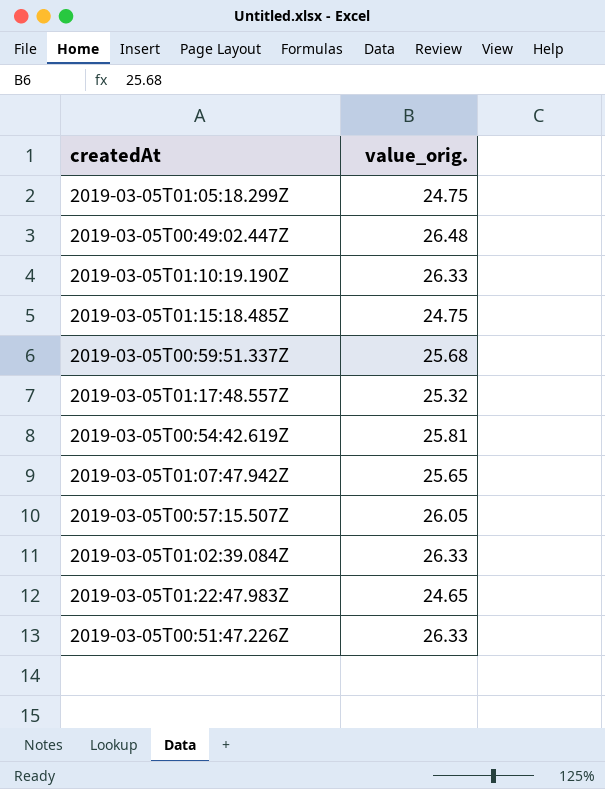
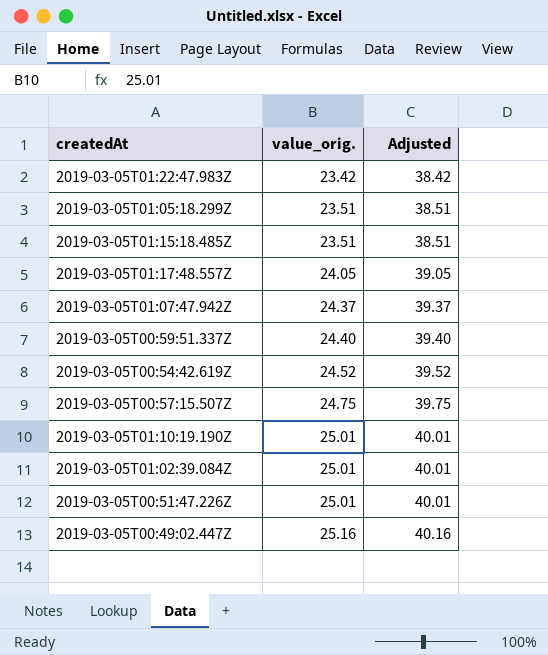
row order: none -> value_orig. ascending
column Adjusted | formula: none -> [value_orig.] + 15
2019-03-05T01:22:47.983Z | value_orig.: 24.65 -> 23.42
2019-03-05T01:05:18.299Z | value_orig.: 24.75 -> 23.51
2019-03-05T01:15:18.485Z | value_orig.: 24.75 -> 23.51
2019-03-05T01:17:48.557Z | value_orig.: 25.32 -> 24.05
2019-03-05T01:07:47.942Z | value_orig.: 25.65 -> 24.37
2019-03-05T00:59:51.337Z | value_orig.: 25.68 -> 24.40
2019-03-05T00:54:42.619Z | value_orig.: 25.81 -> 24.52
2019-03-05T00:57:15.507Z | value_orig.: 26.05 -> 24.75
2019-03-05T01:10:19.190Z | value_orig.: 26.33 -> 25.01
2019-03-05T01:02:39.084Z | value_orig.: 26.33 -> 25.01
2019-03-05T00:51:47.226Z | value_orig.: 26.33 -> 25.01
2019-03-05T00:49:02.447Z | value_orig.: 26.48 -> 25.16

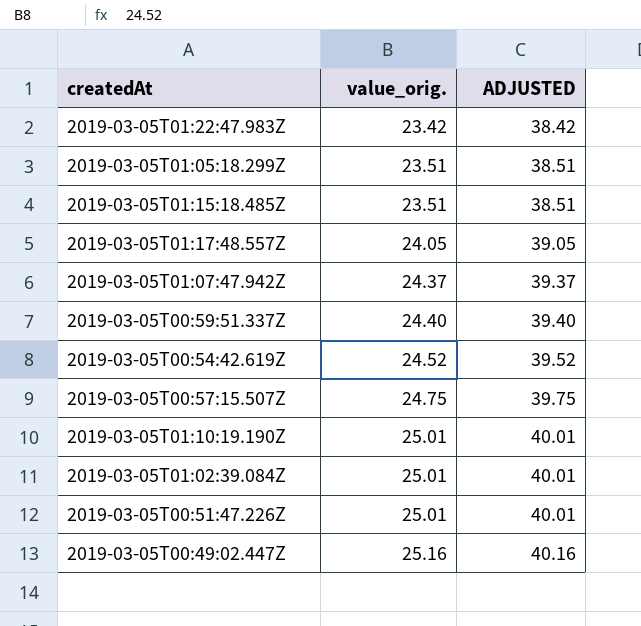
column name: Adjusted -> ADJUSTED

